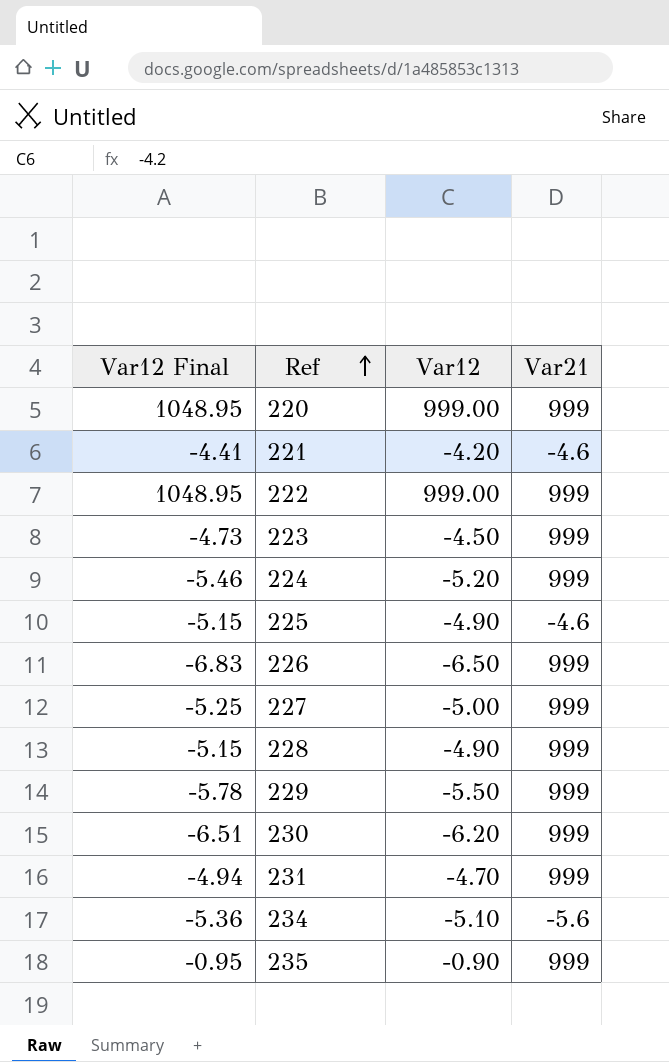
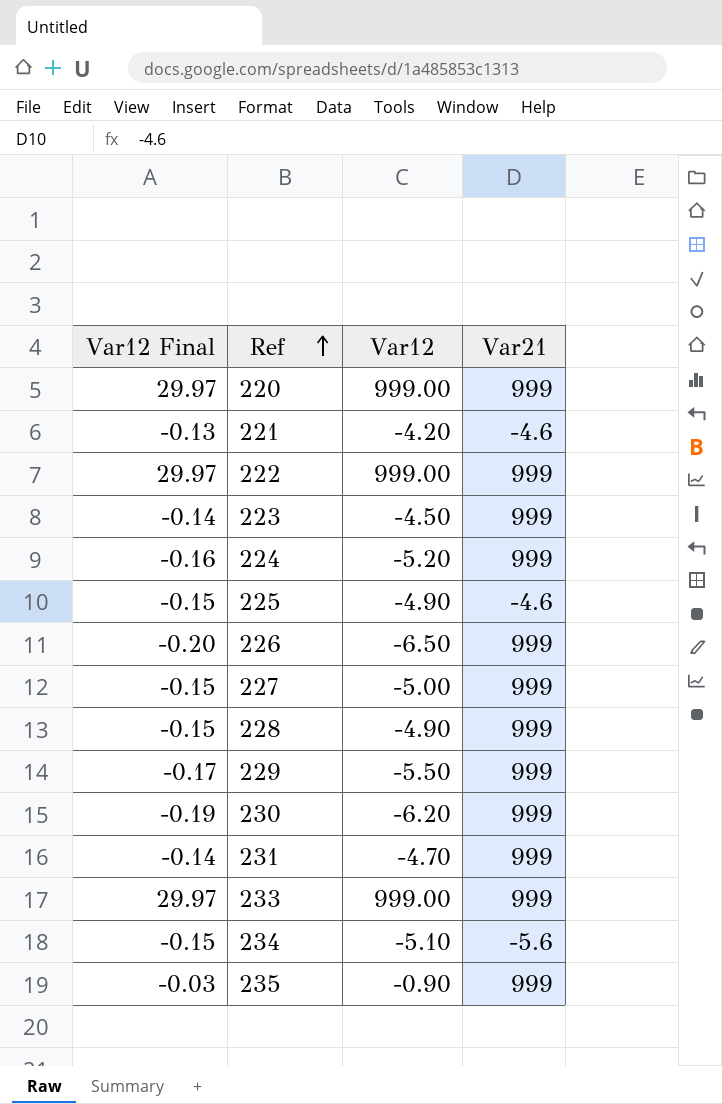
column Var12 Final | formula: [Var12] * 1.05 -> [Var12] * 0.03
row 233: none -> 29.97 | 999.00 | 999

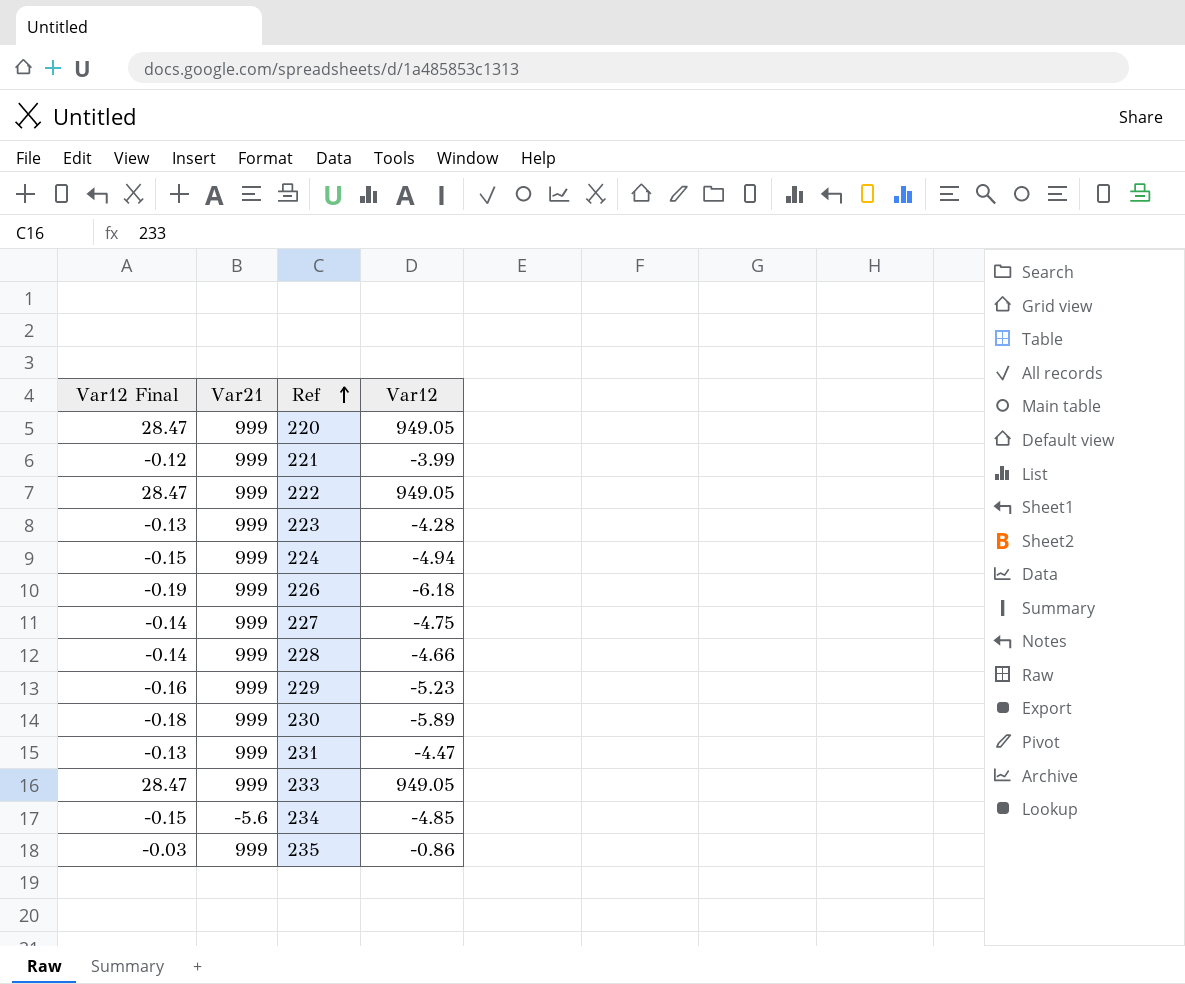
column Var21 | position: 4 -> 2
row 225: -0.15 | -4.90 | -4.6 -> none
220 | Var12 Final: 29.97 -> 28.47
220 | Var12: 999.00 -> 949.05
221 | Var12 Final: -0.13 -> -0.12
221 | Var21: -4.6 -> 999
221 | Var12: -4.20 -> -3.99
222 | Var12 Final: 29.97 -> 28.47
222 | Var12: 999.00 -> 949.05
223 | Var12 Final: -0.14 -> -0.13
223 | Var12: -4.50 -> -4.28
224 | Var12 Final: -0.16 -> -0.15
224 | Var12: -5.20 -> -4.94
226 | Var12 Final: -0.20 -> -0.19
226 | Var12: -6.50 -> -6.18
227 | Var12 Final: -0.15 -> -0.14
227 | Var12: -5.00 -> -4.75
228 | Var12 Final: -0.15 -> -0.14
228 | Var12: -4.90 -> -4.66
229 | Var12 Final: -0.17 -> -0.16
229 | Var12: -5.50 -> -5.23
230 | Var12 Final: -0.19 -> -0.18
230 | Var12: -6.20 -> -5.89
231 | Var12 Final: -0.14 -> -0.13
231 | Var12: -4.70 -> -4.47
233 | Var12 Final: 29.97 -> 28.47
233 | Var12: 999.00 -> 949.05
234 | Var12: -5.10 -> -4.85
235 | Var12: -0.90 -> -0.86

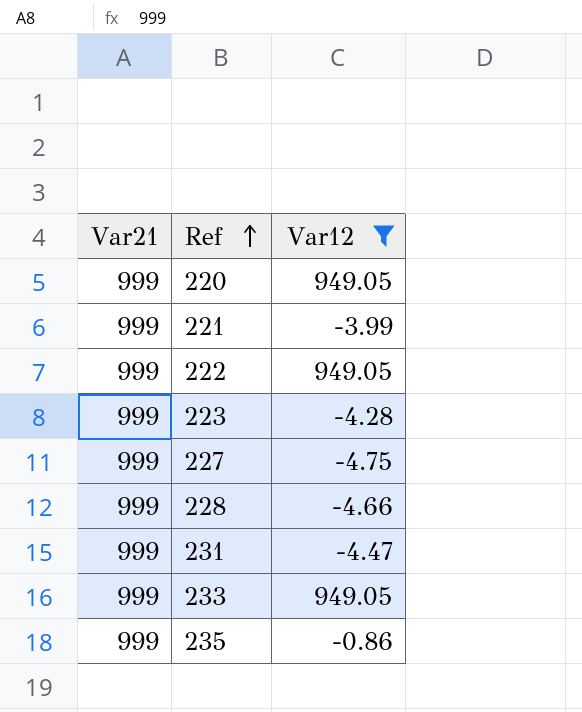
filter: none -> Var12 >= -4.75
column Var12 Final | formula: [Var12] * 0.03 -> none

